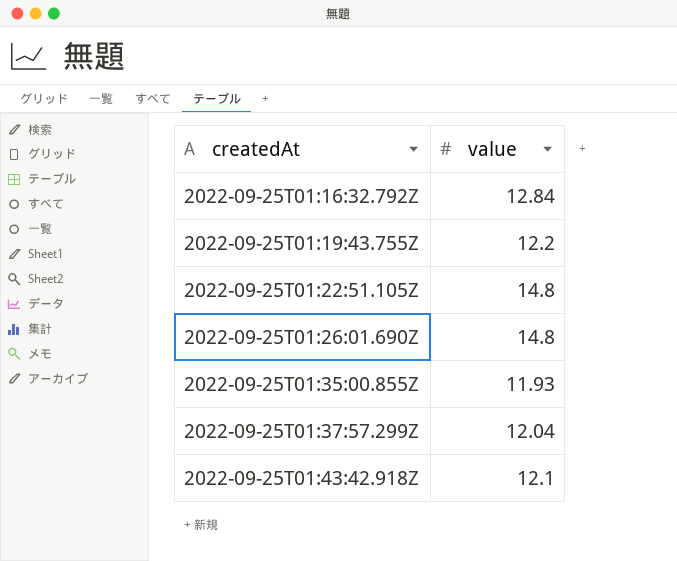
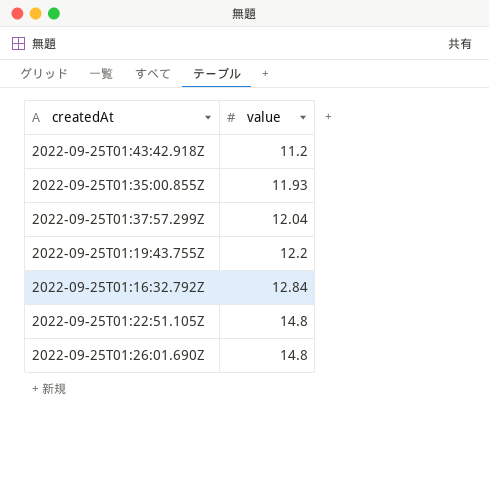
row order: createdAt ascending -> value ascending
2022-09-25T01:43:42.918Z | value: 12.1 -> 11.2

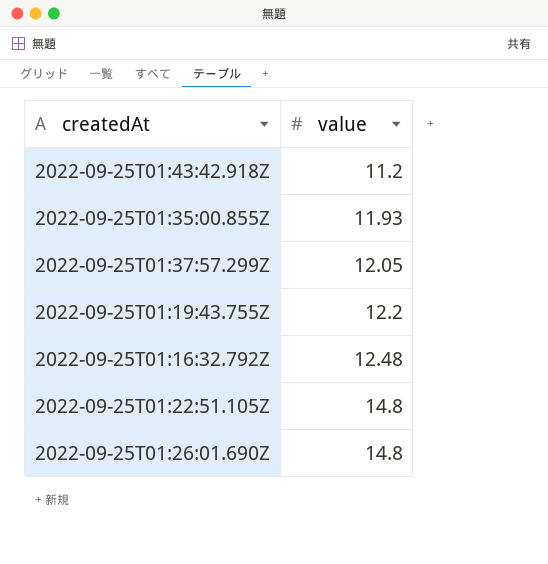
2022-09-25T01:37:57.299Z | value: 12.04 -> 12.05
2022-09-25T01:16:32.792Z | value: 12.84 -> 12.48

